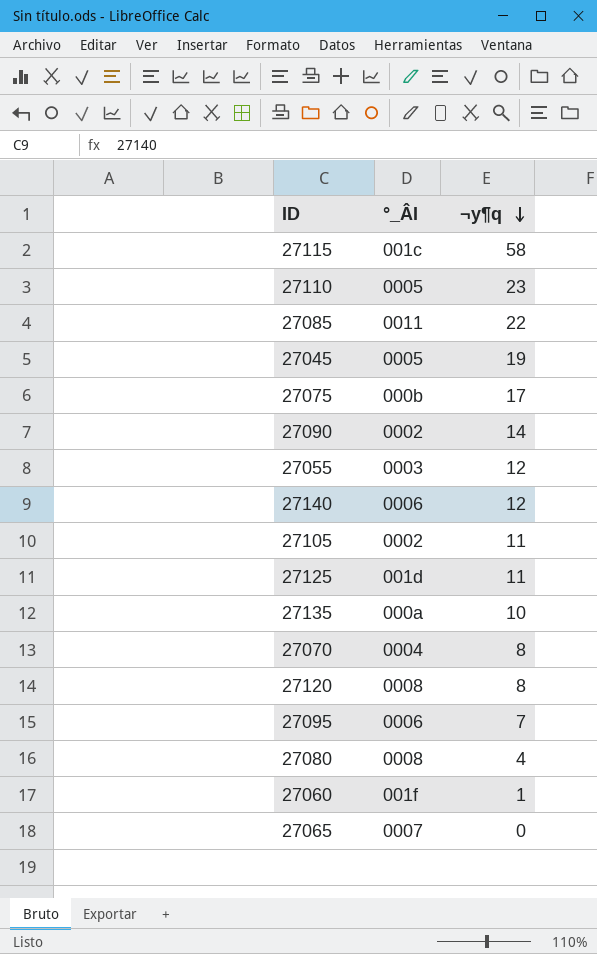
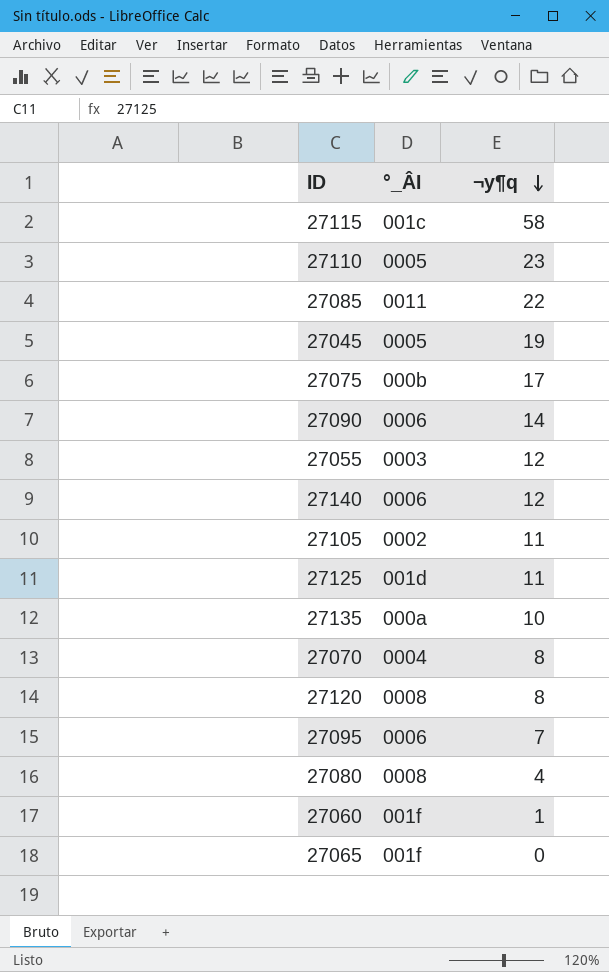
27090 | °_ÂI: 0002 -> 0006
27065 | °_ÂI: 0007 -> 001f

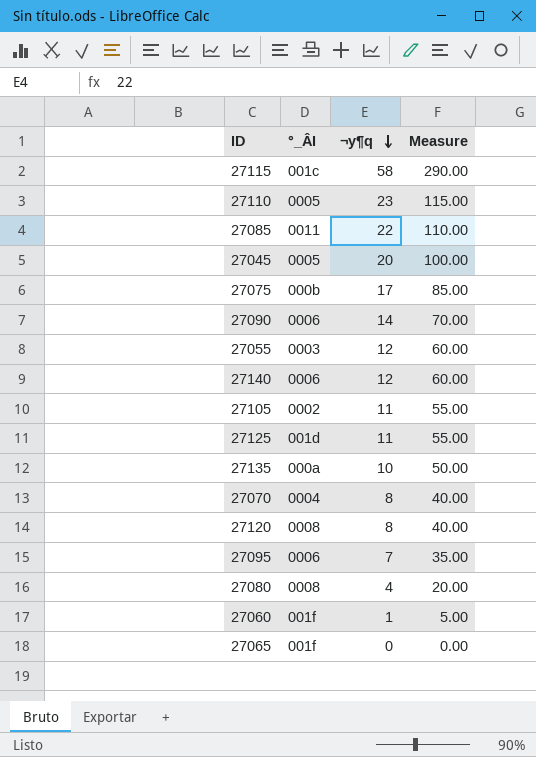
column Measure | formula: none -> [¬y¶q] * 5
27045 | ¬y¶q: 19 -> 20

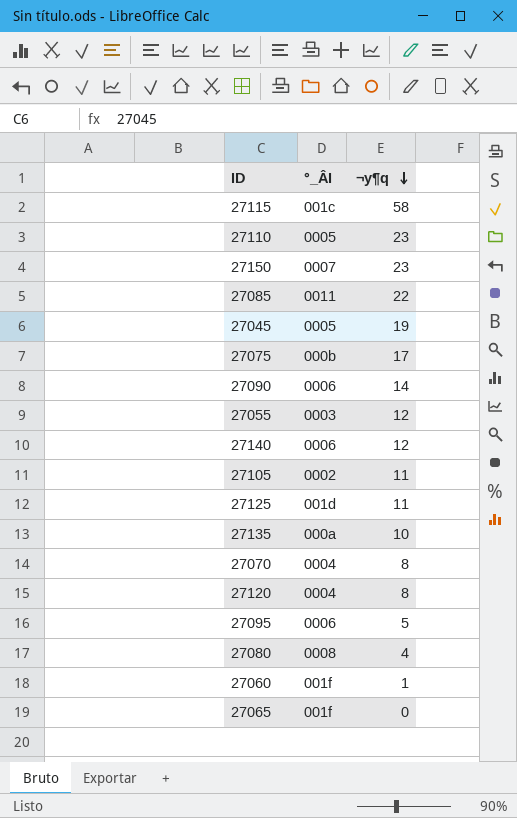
column Measure | formula: [¬y¶q] * 5 -> none
row 27150: none -> 0007 | 23
27045 | ¬y¶q: 20 -> 19
27120 | °_ÂI: 0008 -> 0004
27095 | ¬y¶q: 7 -> 5

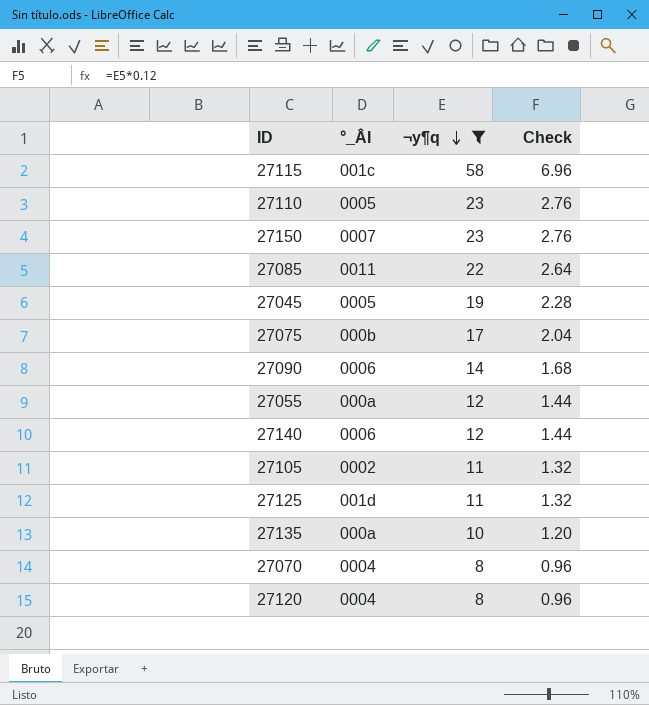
filter: none -> ¬y¶q >= 8
column Check | formula: none -> [¬y¶q] * 0.12
27055 | °_ÂI: 0003 -> 000a

